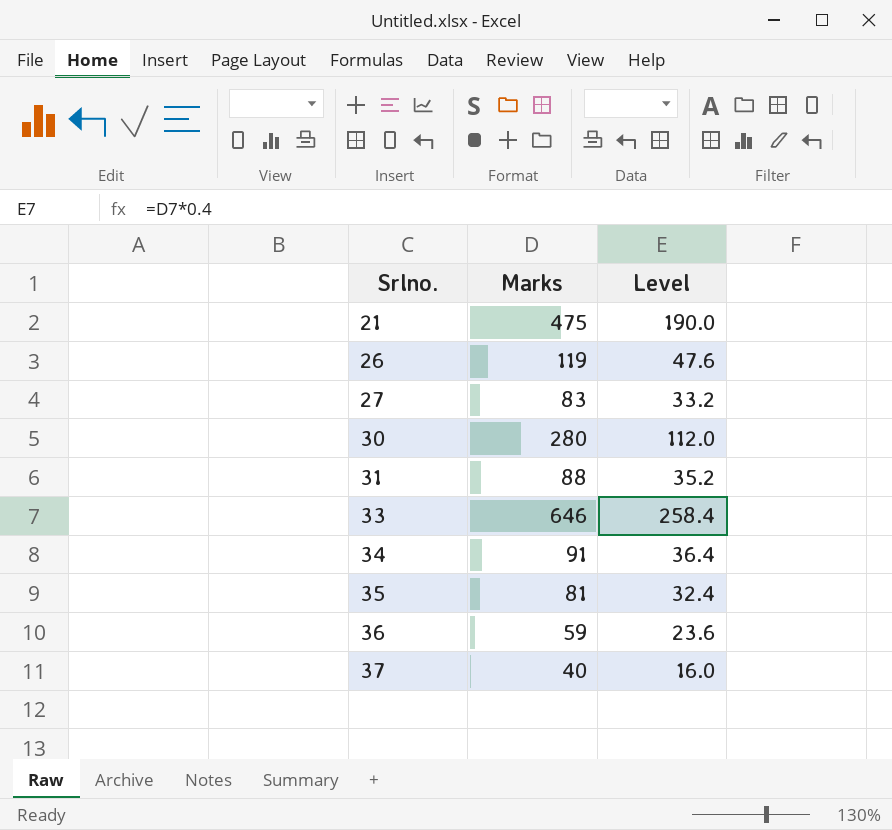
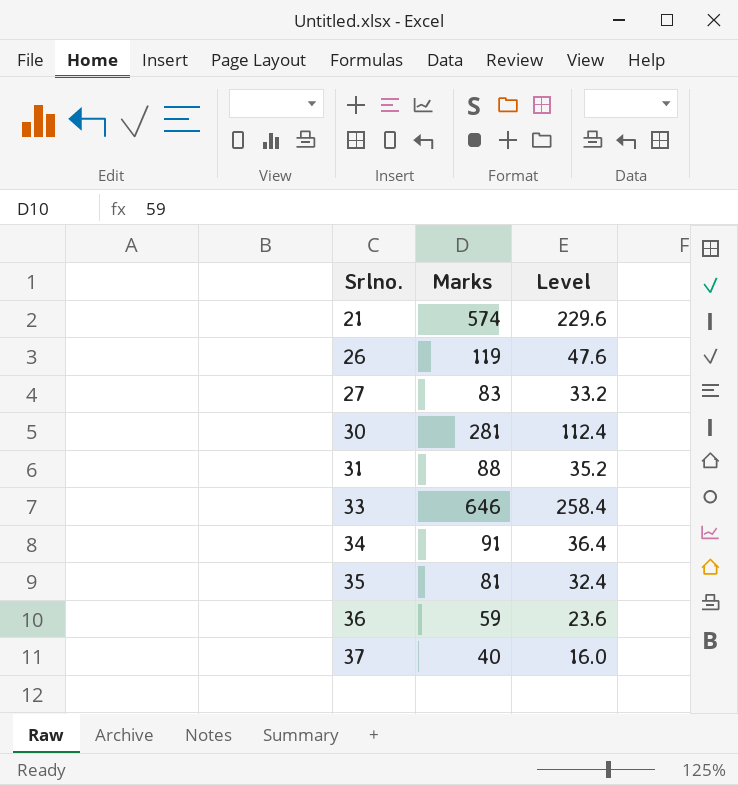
21 | Marks: 475 -> 574
21 | Level: 190.0 -> 229.6
30 | Marks: 280 -> 281
30 | Level: 112.0 -> 112.4

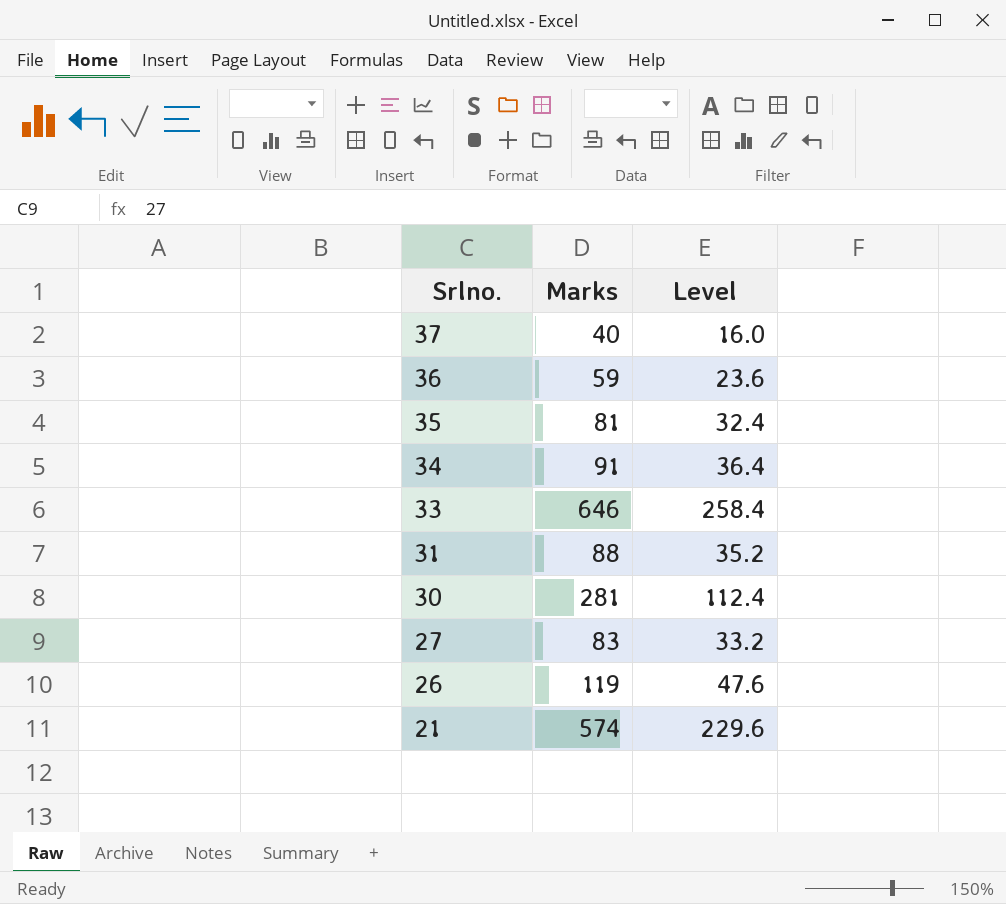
row order: Srlno. ascending -> Srlno. descending

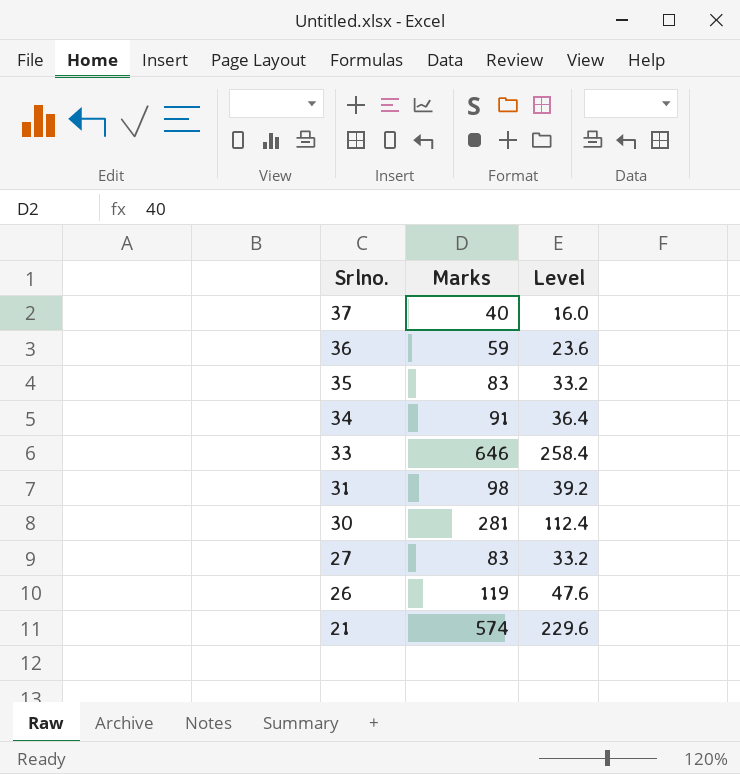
35 | Marks: 81 -> 83
35 | Level: 32.4 -> 33.2
31 | Marks: 88 -> 98
31 | Level: 35.2 -> 39.2

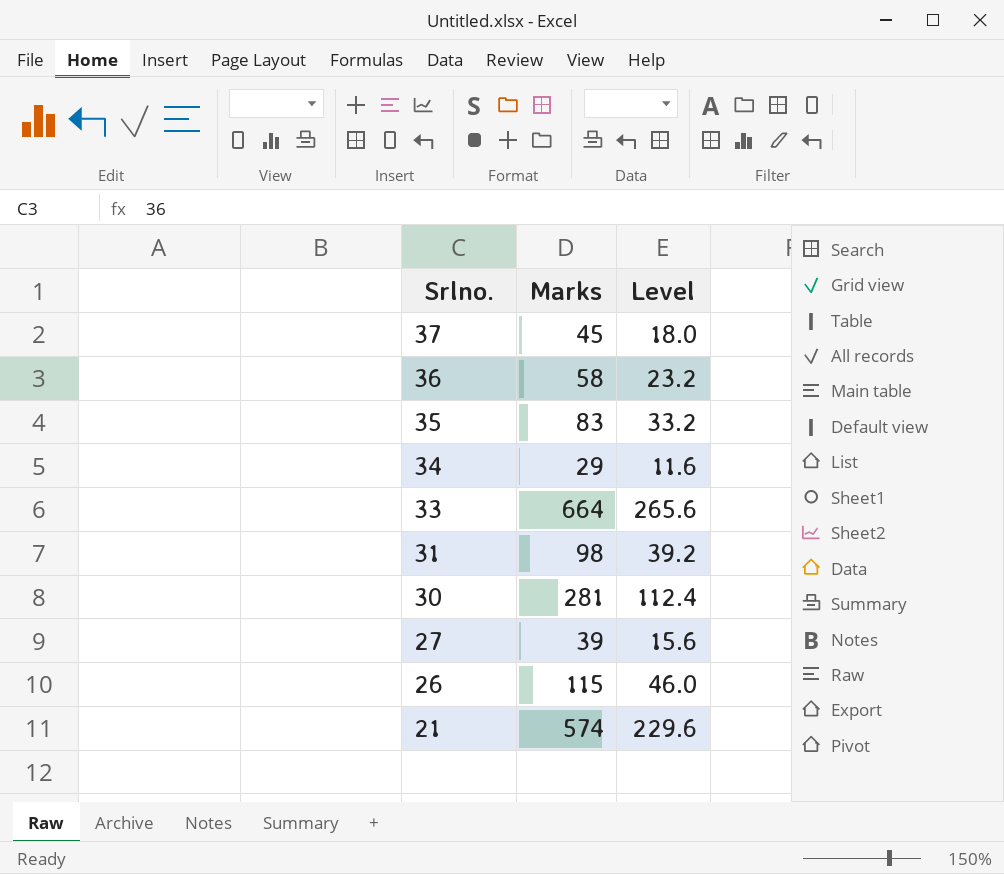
37 | Marks: 40 -> 45
37 | Level: 16.0 -> 18.0
36 | Marks: 59 -> 58
36 | Level: 23.6 -> 23.2
34 | Marks: 91 -> 29
34 | Level: 36.4 -> 11.6
33 | Marks: 646 -> 664
33 | Level: 258.4 -> 265.6
27 | Marks: 83 -> 39
27 | Level: 33.2 -> 15.6
26 | Marks: 119 -> 115
26 | Level: 47.6 -> 46.0

